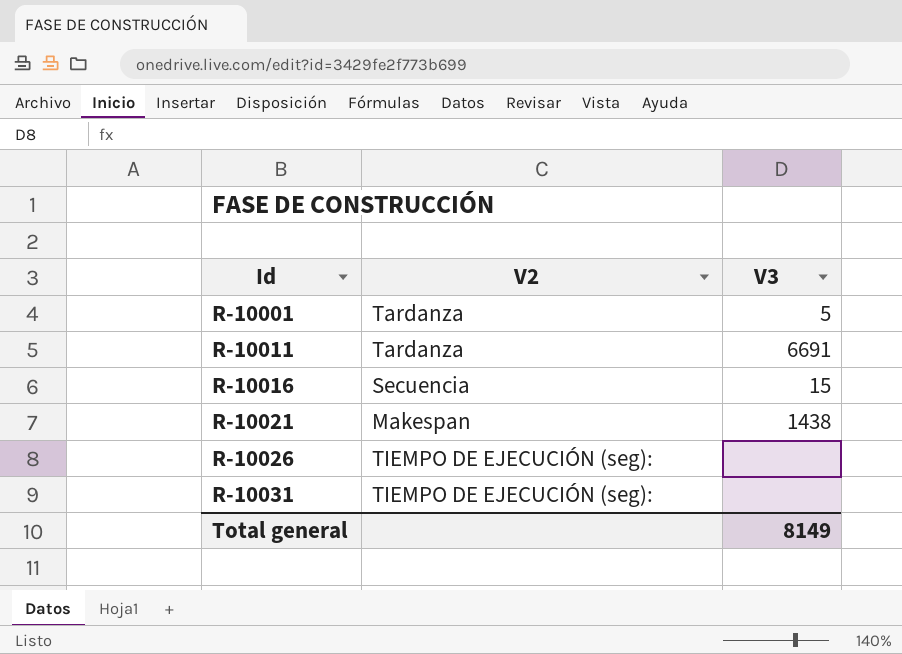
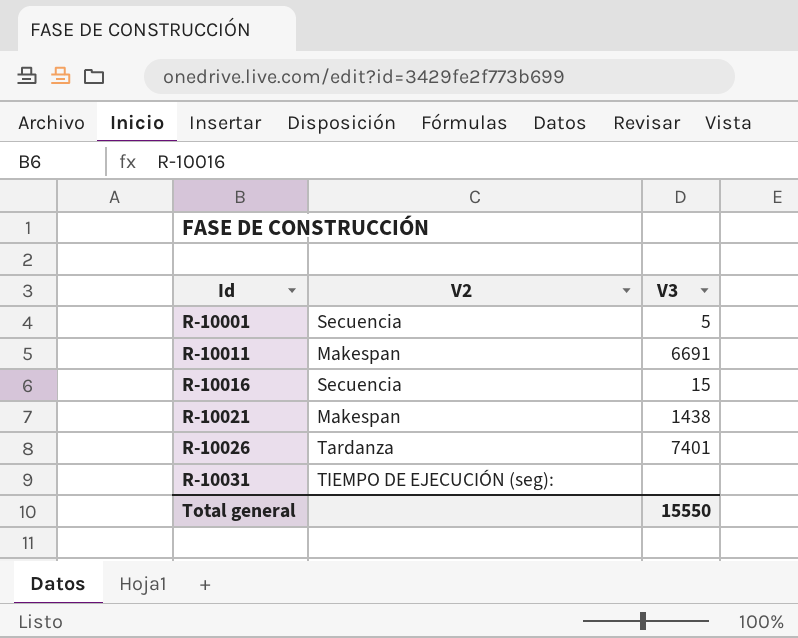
R-10001 | V2: Tardanza -> Secuencia
R-10011 | V2: Tardanza -> Makespan
R-10026 | V2: TIEMPO DE EJECUCIÓN (seg): -> Tardanza
R-10026 | V3: none -> 7401
Total general | V3: 8149 -> 15550

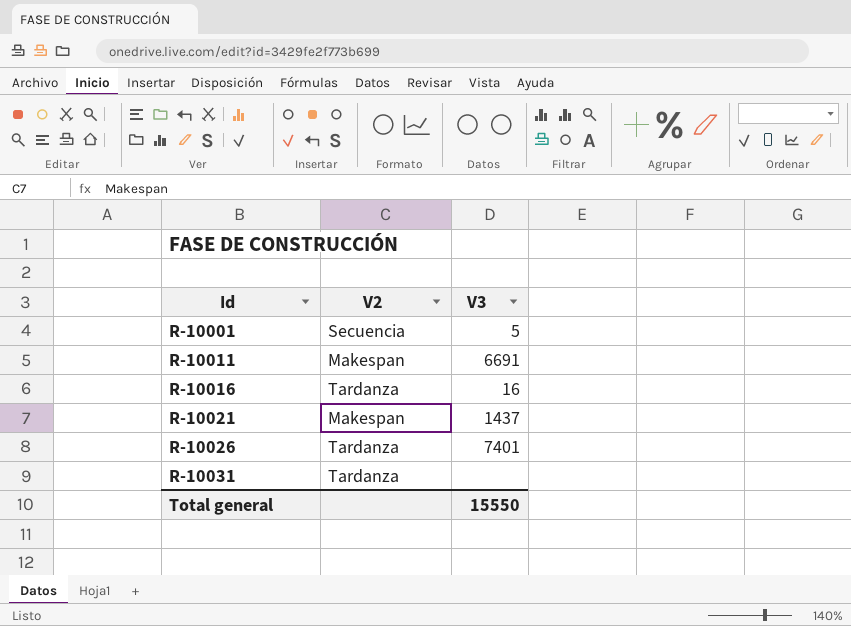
R-10016 | V2: Secuencia -> Tardanza
R-10016 | V3: 15 -> 16
R-10021 | V3: 1438 -> 1437
R-10031 | V2: TIEMPO DE EJECUCIÓN (seg): -> Tardanza

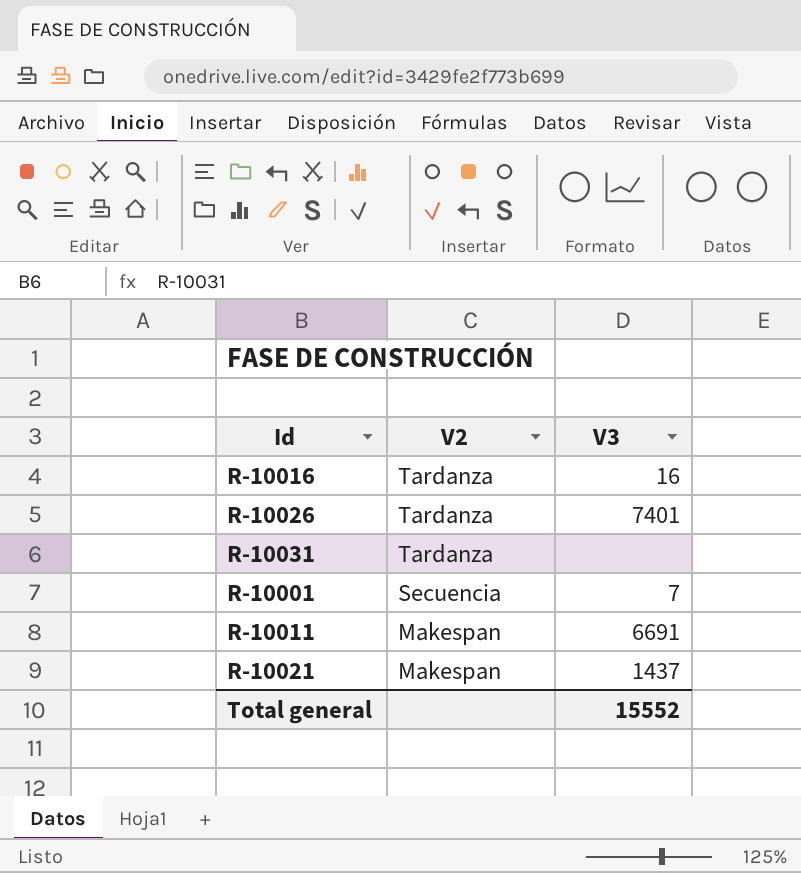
row order: Id ascending -> V2 descending
R-10001 | V3: 5 -> 7
Total general | V3: 15550 -> 15552

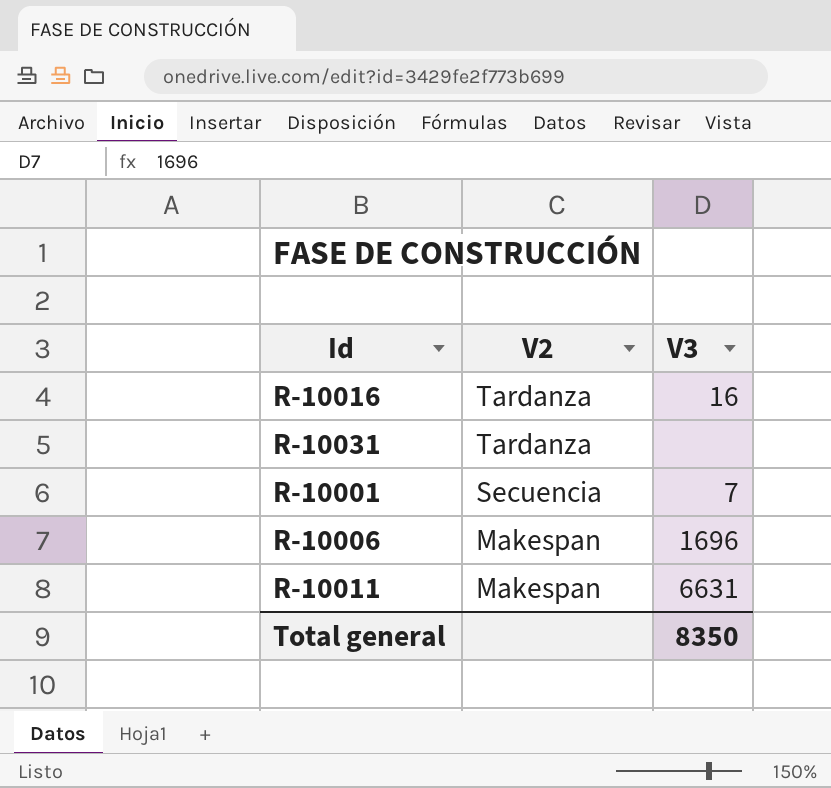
row R-10026: Tardanza | 7401 -> none
row R-10021: Makespan | 1437 -> none
row R-10006: none -> Makespan | 1696
R-10011 | V3: 6691 -> 6631
Total general | V3: 15552 -> 8350

